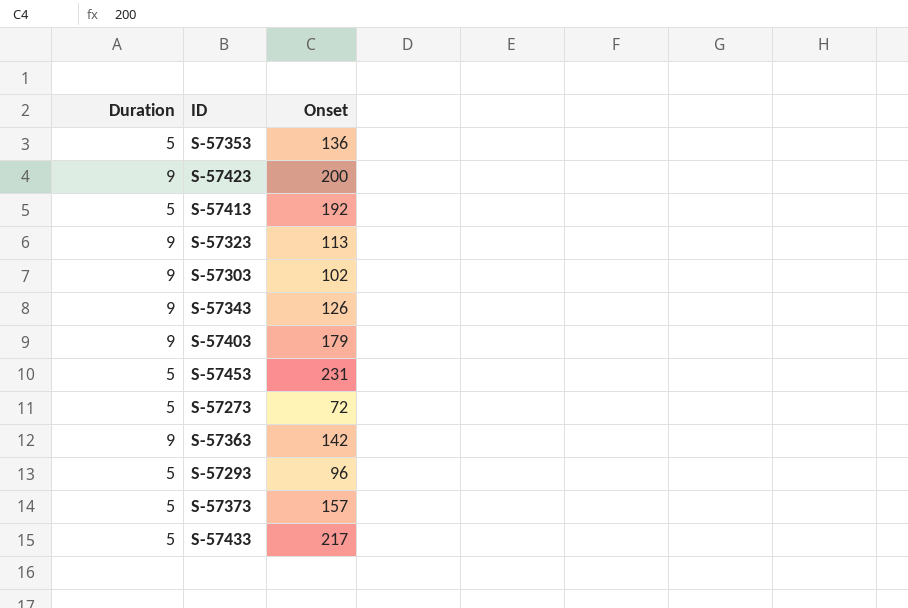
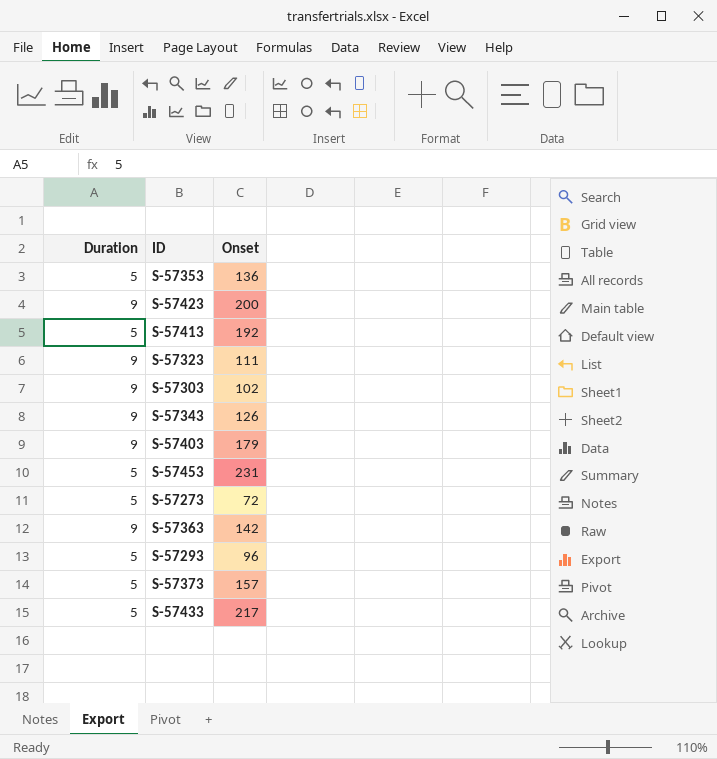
S-57323 | Onset: 113 -> 111

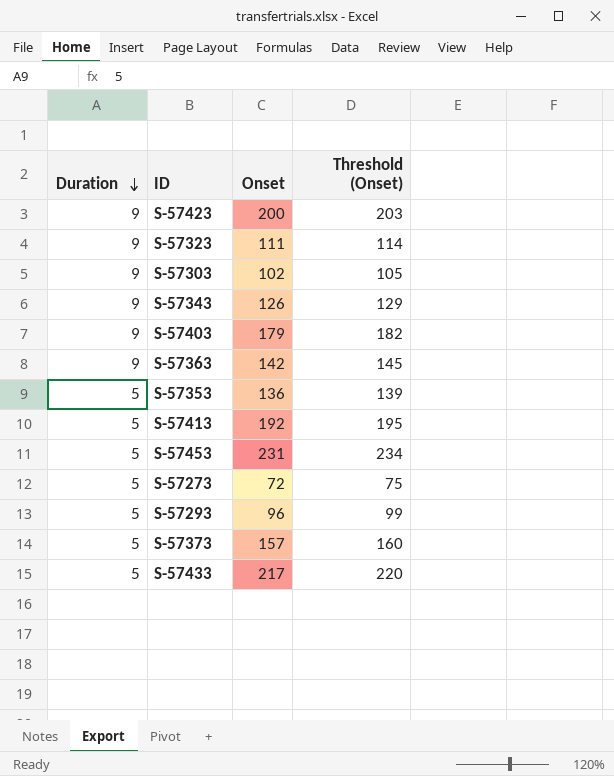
row order: none -> Duration descending
column Threshold (Onset) | formula: none -> [Onset] + 3

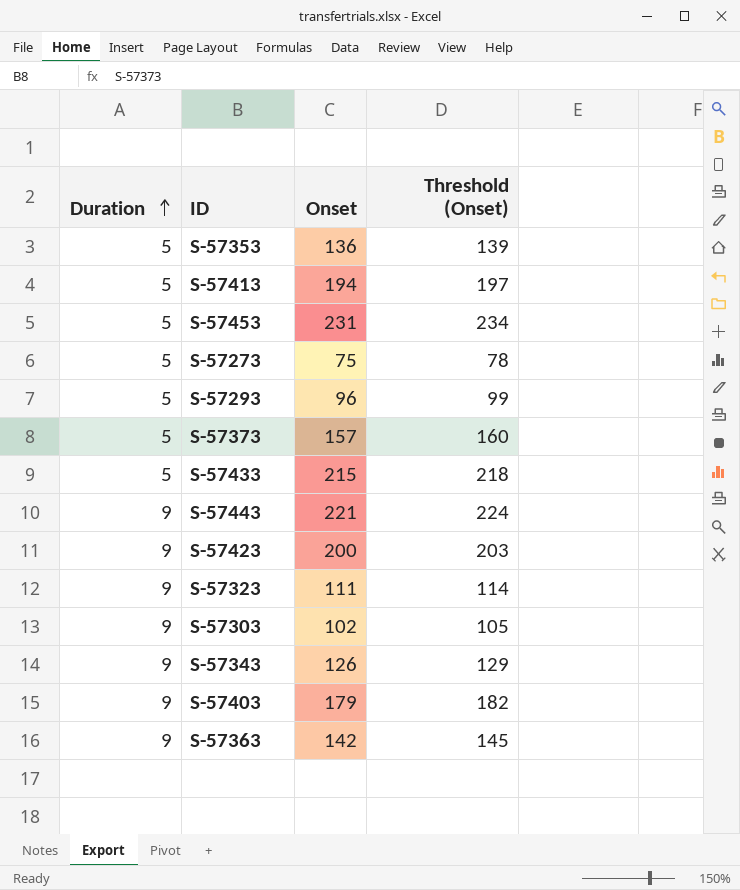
row order: Duration descending -> Duration ascending
S-57413 | Onset: 192 -> 194
S-57413 | Threshold (Onset): 195 -> 197
S-57273 | Onset: 72 -> 75
S-57273 | Threshold (Onset): 75 -> 78
S-57433 | Onset: 217 -> 215
S-57433 | Threshold (Onset): 220 -> 218
row S-57443: none -> 9 | 221 | 224

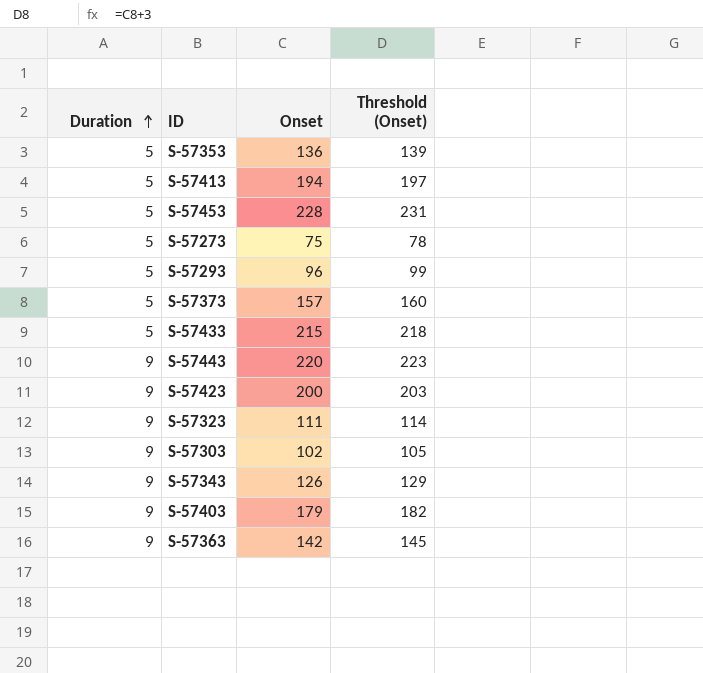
S-57453 | Onset: 231 -> 228
S-57453 | Threshold (Onset): 234 -> 231
S-57443 | Onset: 221 -> 220
S-57443 | Threshold (Onset): 224 -> 223

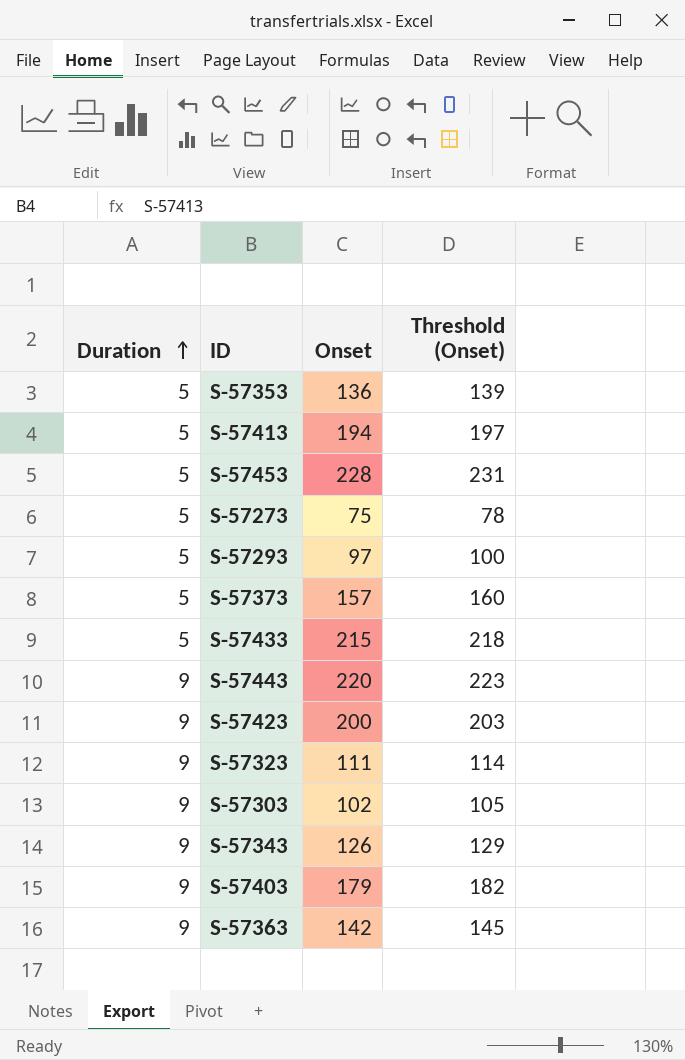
S-57293 | Onset: 96 -> 97
S-57293 | Threshold (Onset): 99 -> 100

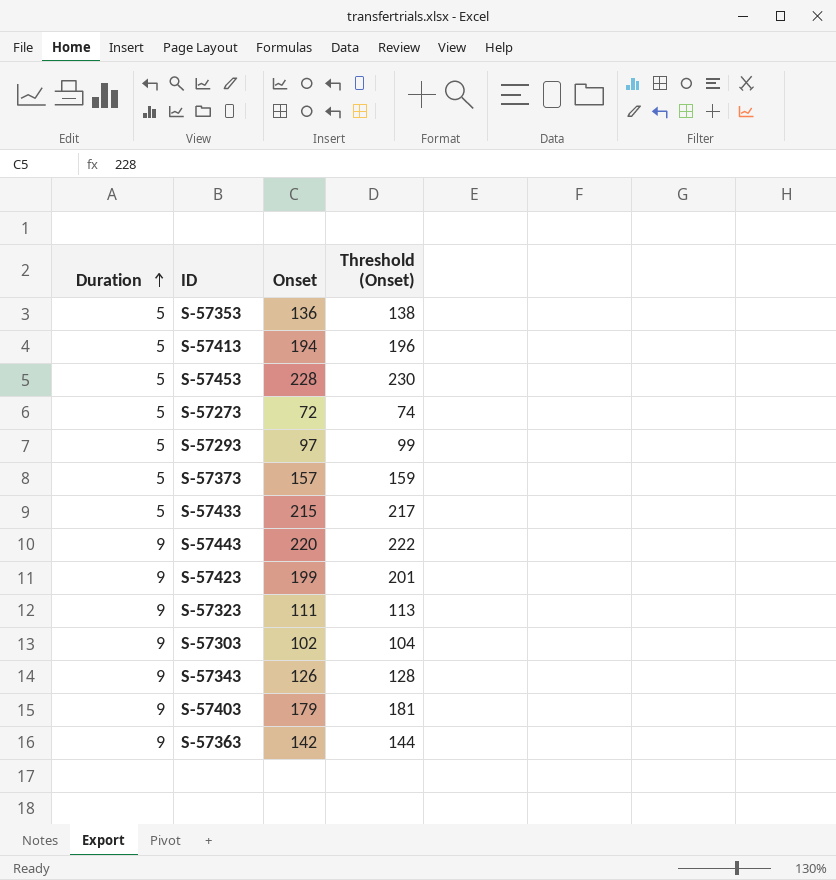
column Threshold (Onset) | formula: [Onset] + 3 -> [Onset] + 2
S-57273 | Onset: 75 -> 72
S-57423 | Onset: 200 -> 199

